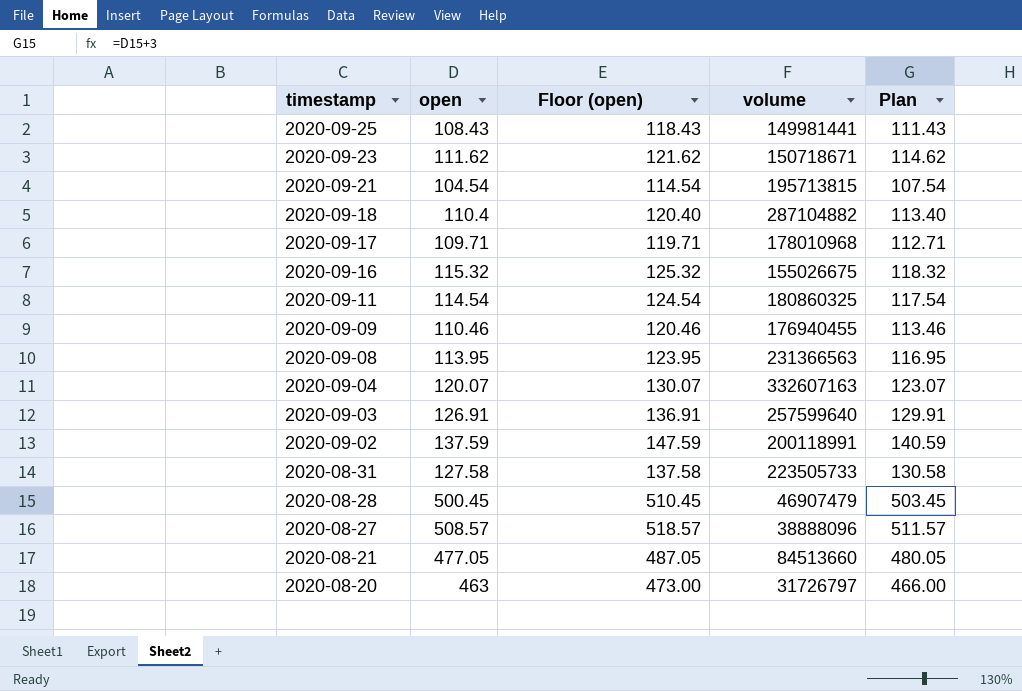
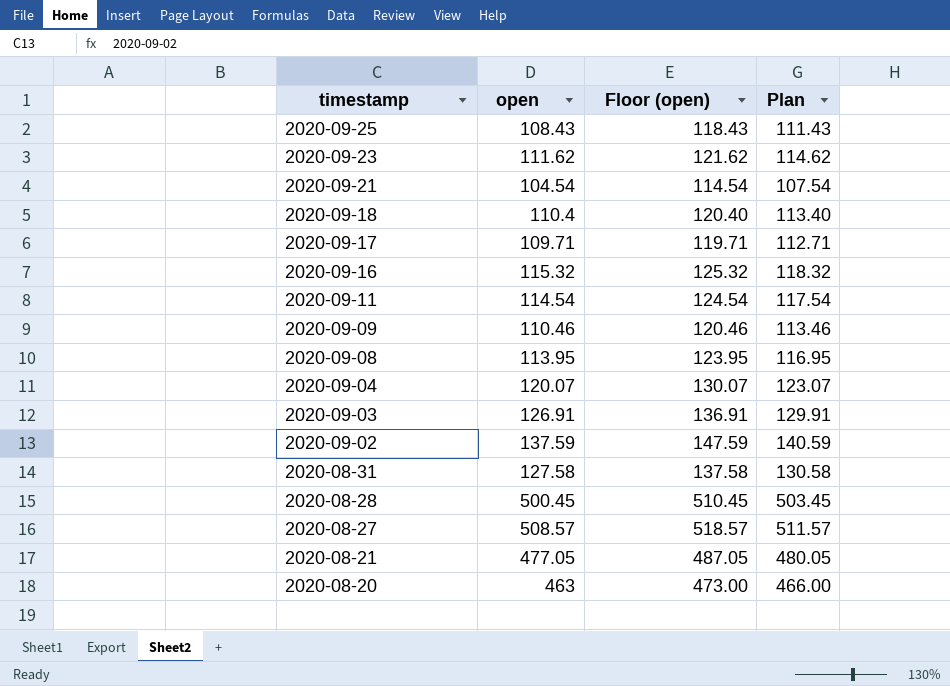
column volume | position: 4 -> none

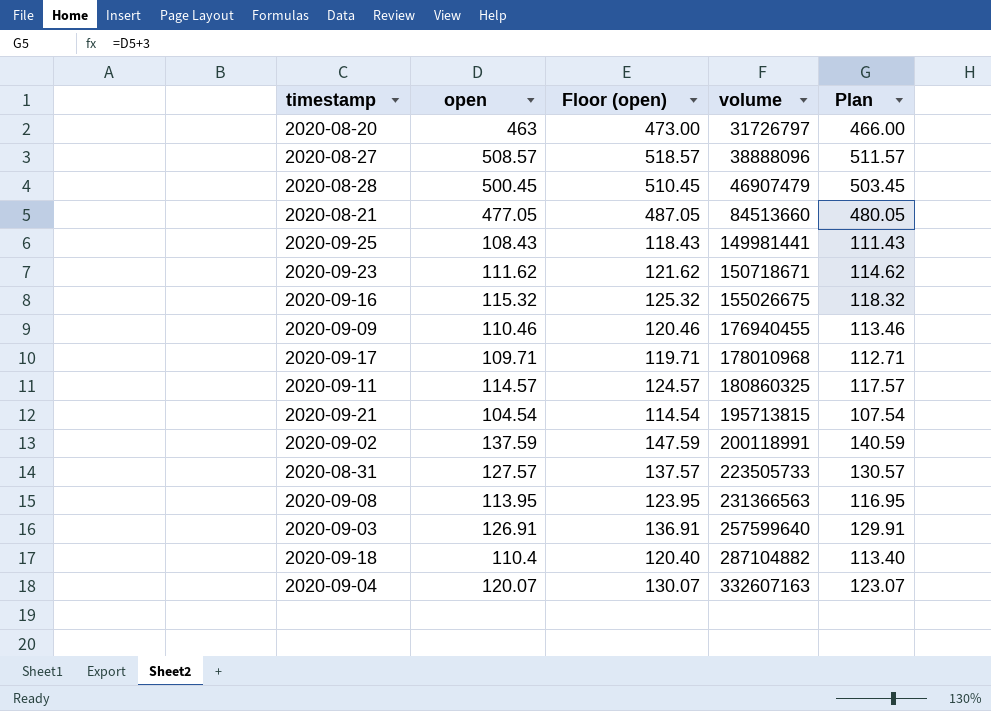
row order: timestamp descending -> volume ascending
column volume | position: none -> 4
2020-09-11 | open: 114.54 -> 114.57
2020-09-11 | Floor (open): 124.54 -> 124.57
2020-09-11 | Plan: 117.54 -> 117.57
2020-08-31 | open: 127.58 -> 127.57
2020-08-31 | Floor (open): 137.58 -> 137.57
2020-08-31 | Plan: 130.58 -> 130.57

